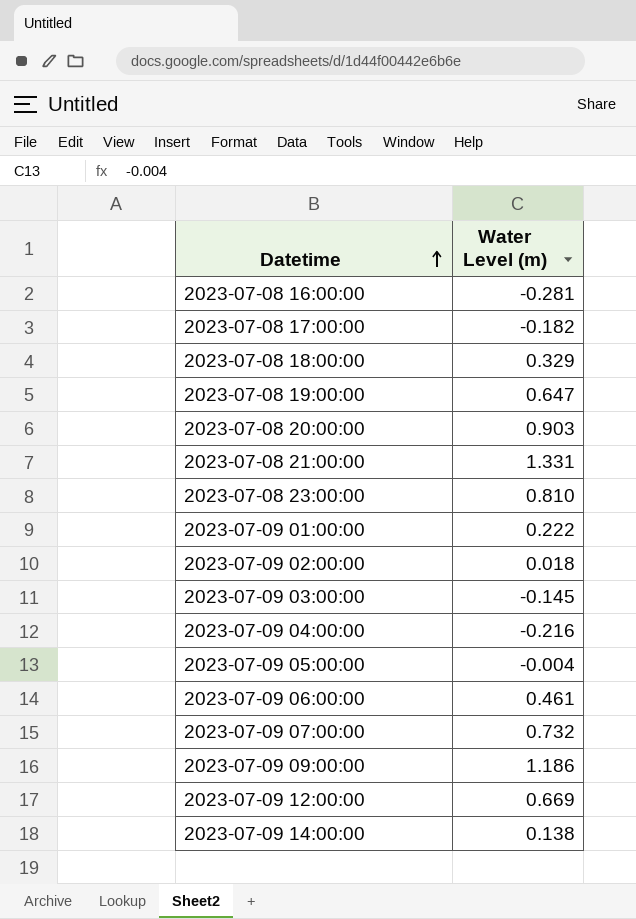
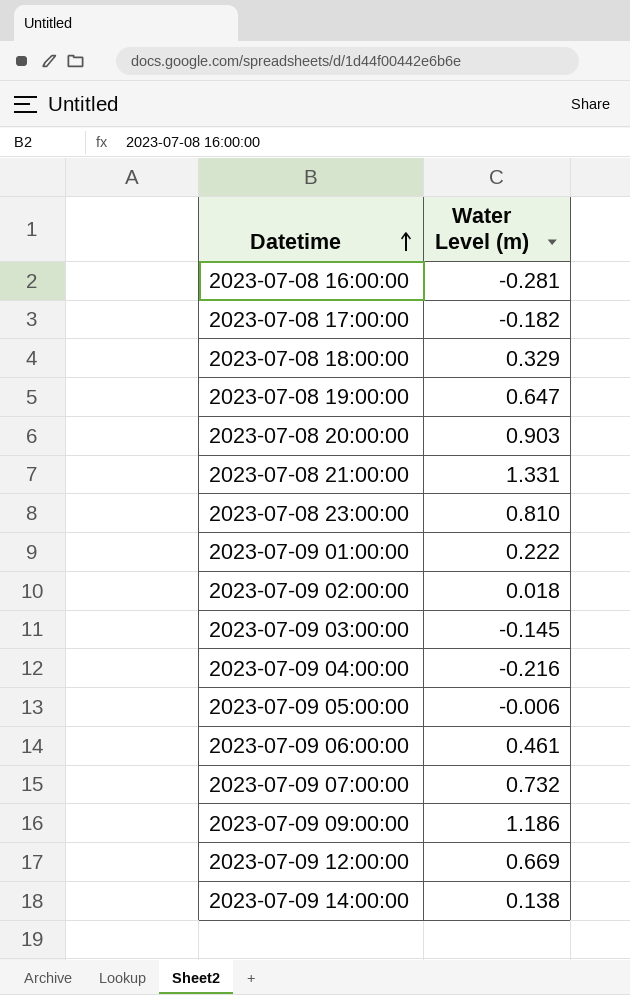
2023-07-09 05:00:00 | Water Level (m): -0.004 -> -0.006

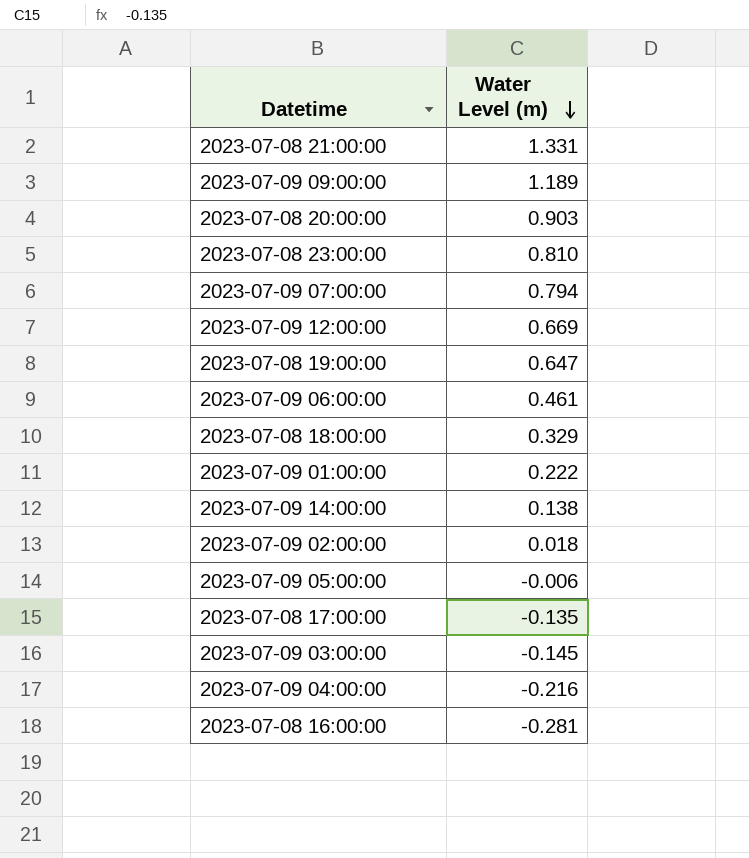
row order: Datetime ascending -> Water Level (m) descending
2023-07-09 09:00:00 | Water Level (m): 1.186 -> 1.189
2023-07-09 07:00:00 | Water Level (m): 0.732 -> 0.794
2023-07-08 17:00:00 | Water Level (m): -0.182 -> -0.135

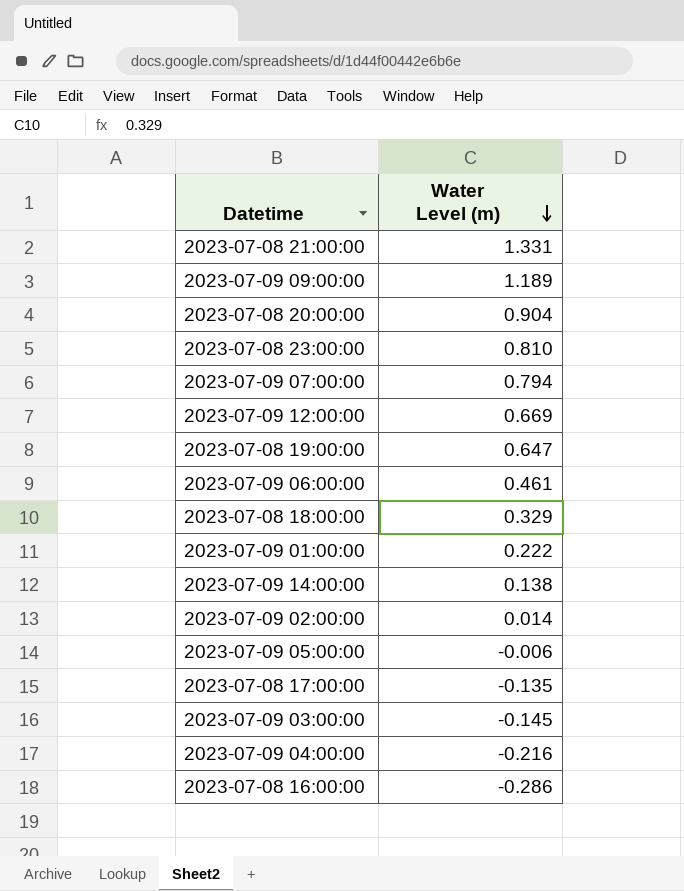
2023-07-08 20:00:00 | Water Level (m): 0.903 -> 0.904
2023-07-09 02:00:00 | Water Level (m): 0.018 -> 0.014
2023-07-08 16:00:00 | Water Level (m): -0.281 -> -0.286

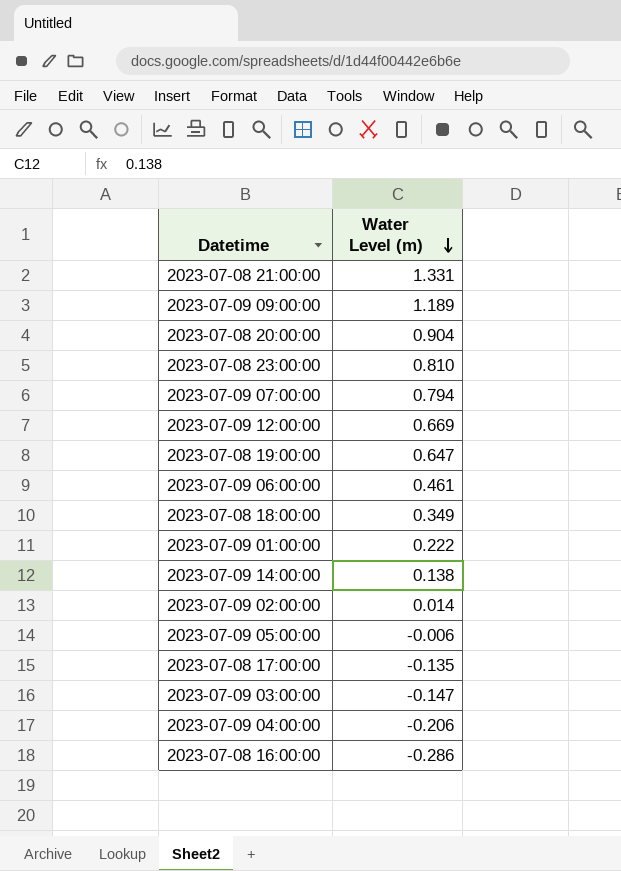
2023-07-08 18:00:00 | Water Level (m): 0.329 -> 0.349
2023-07-09 03:00:00 | Water Level (m): -0.145 -> -0.147
2023-07-09 04:00:00 | Water Level (m): -0.216 -> -0.206

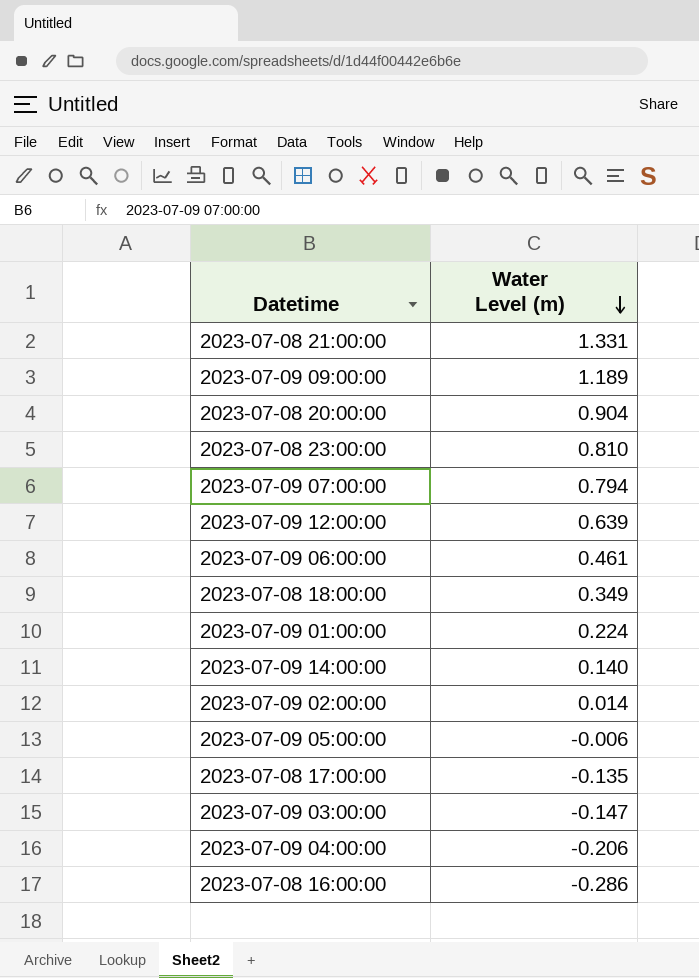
row 2023-07-08 19:00:00: 0.647 -> none
2023-07-09 12:00:00 | Water Level (m): 0.669 -> 0.639
2023-07-09 01:00:00 | Water Level (m): 0.222 -> 0.224
2023-07-09 14:00:00 | Water Level (m): 0.138 -> 0.140

